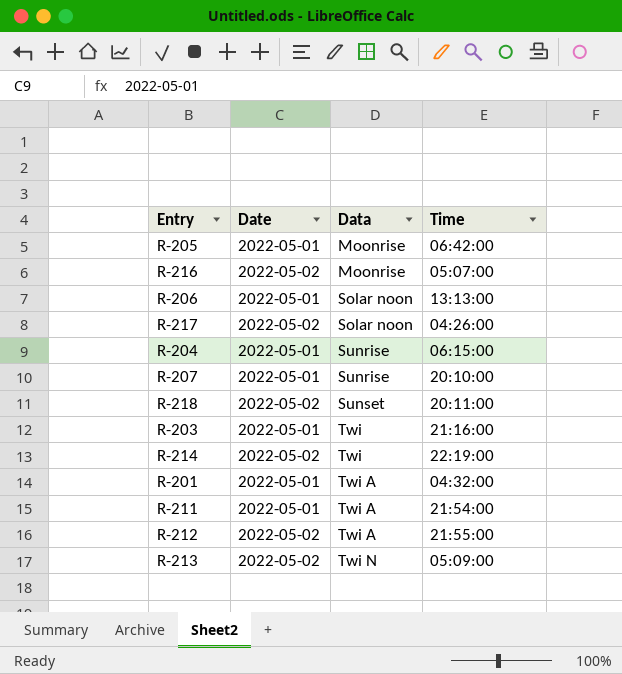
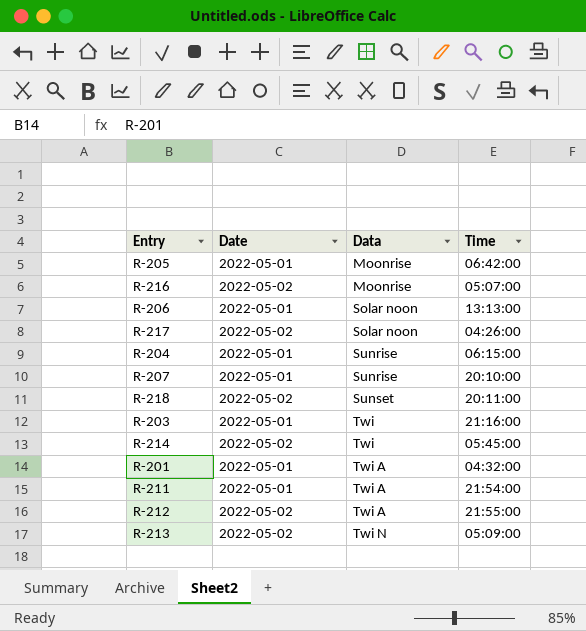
R-214 | Time: 22:19:00 -> 05:45:00

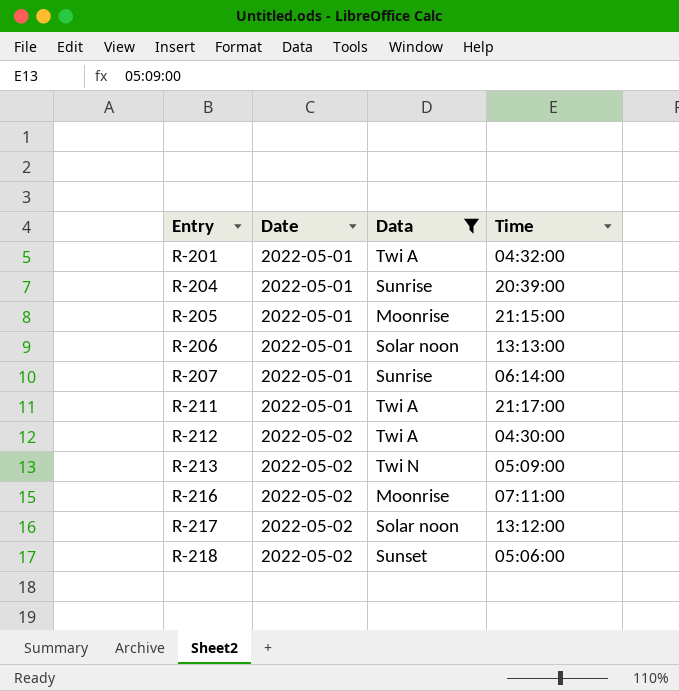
filter: none -> Data != Twi
row order: Data ascending -> Entry ascending
R-204 | Time: 06:15:00 -> 20:39:00
R-205 | Time: 06:42:00 -> 21:15:00
R-207 | Time: 20:10:00 -> 06:14:00
R-211 | Time: 21:54:00 -> 21:17:00
R-212 | Time: 21:55:00 -> 04:30:00
R-216 | Time: 05:07:00 -> 07:11:00
R-217 | Time: 04:26:00 -> 13:12:00
R-218 | Time: 20:11:00 -> 05:06:00

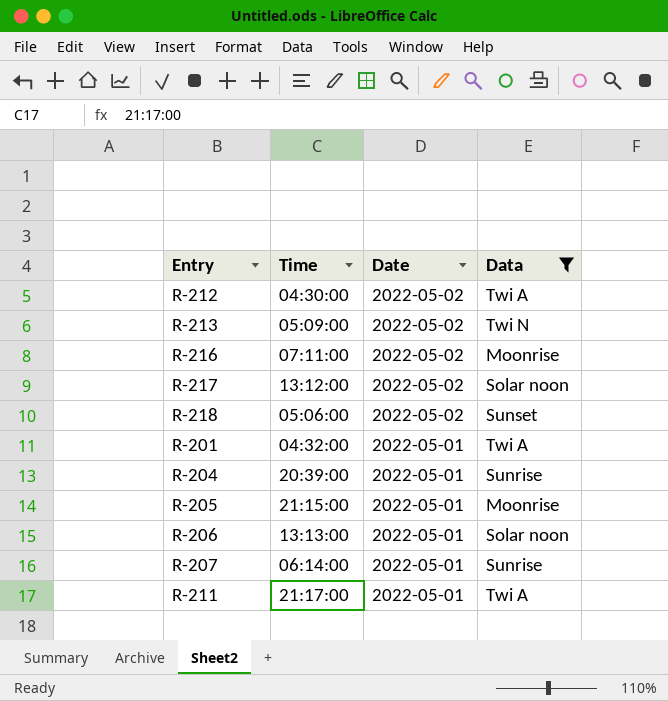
row order: Entry ascending -> Date descending
column Time | position: 4 -> 2

